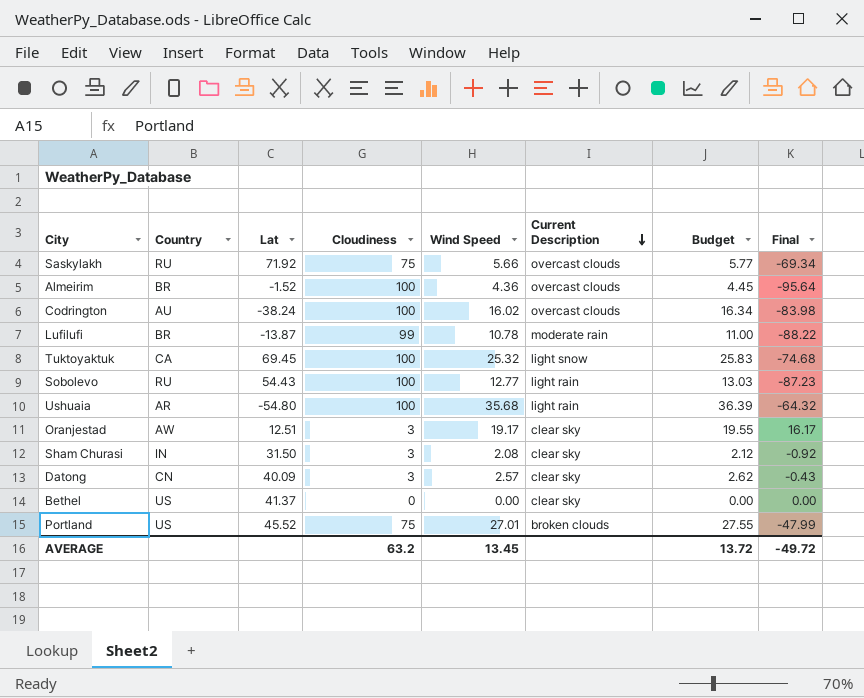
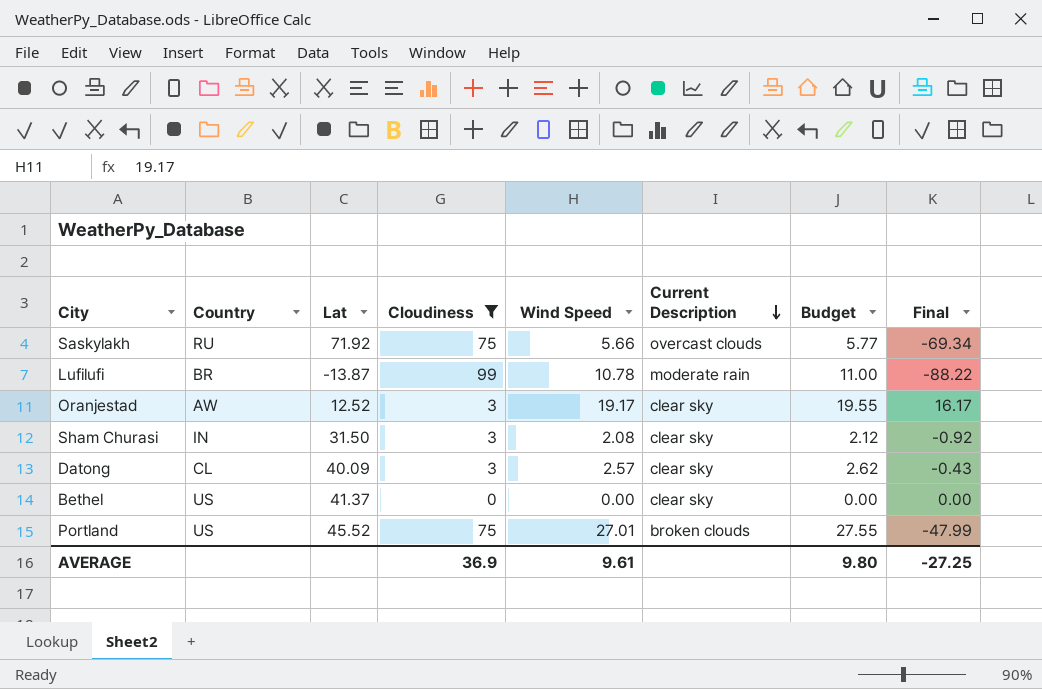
filter: none -> Cloudiness != 100
Oranjestad | Lat: 12.51 -> 12.52
Datong | Country: CN -> CL
AVERAGE | Cloudiness: 63.2 -> 36.9
AVERAGE | Wind Speed: 13.45 -> 9.61
AVERAGE | Budget: 13.72 -> 9.80
AVERAGE | Final: -49.72 -> -27.25

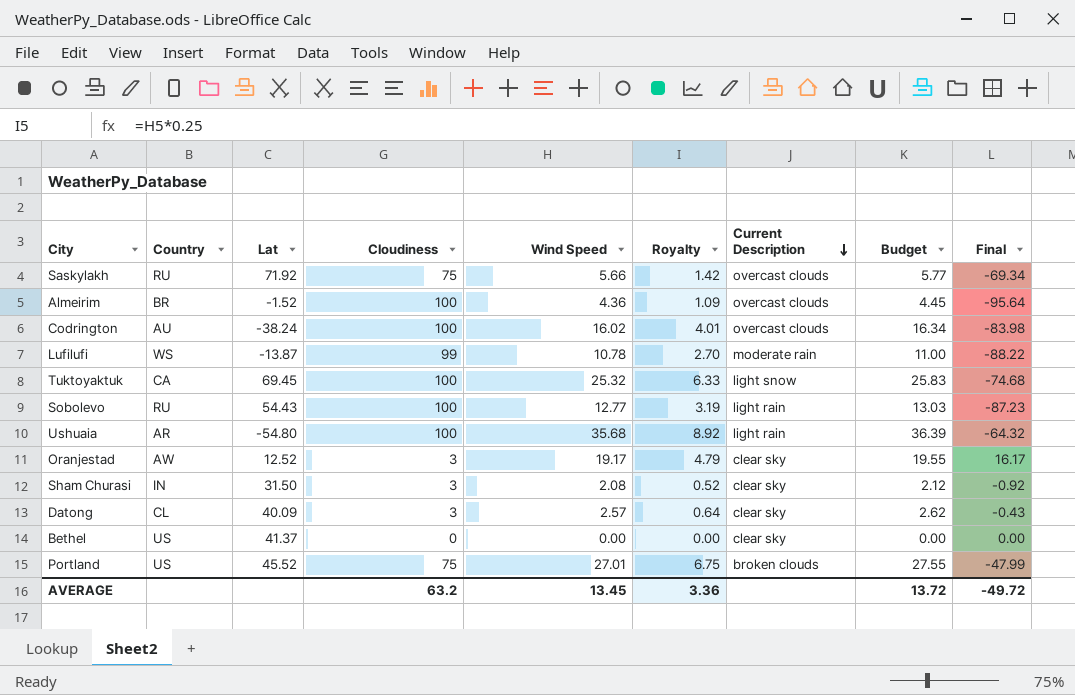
filter: Cloudiness != 100 -> none
column Royalty | formula: none -> [Wind Speed] * 0.25
Lufilufi | Country: BR -> WS
AVERAGE | Cloudiness: 36.9 -> 63.2
AVERAGE | Wind Speed: 9.61 -> 13.45
AVERAGE | Budget: 9.80 -> 13.72
AVERAGE | Final: -27.25 -> -49.72

